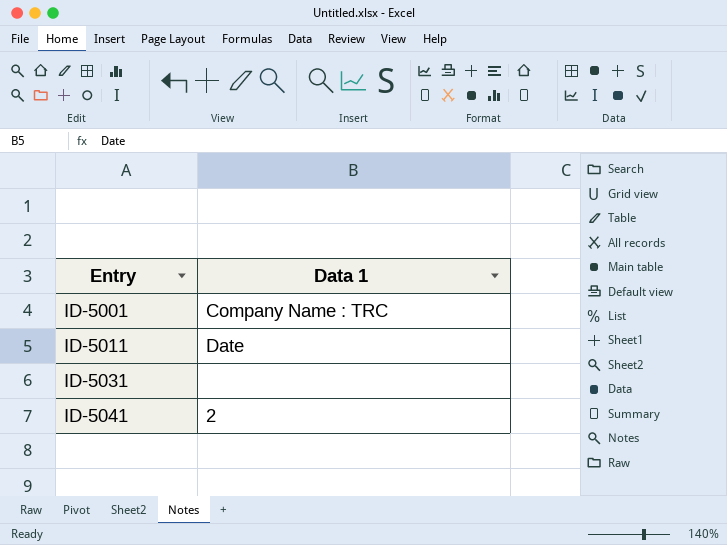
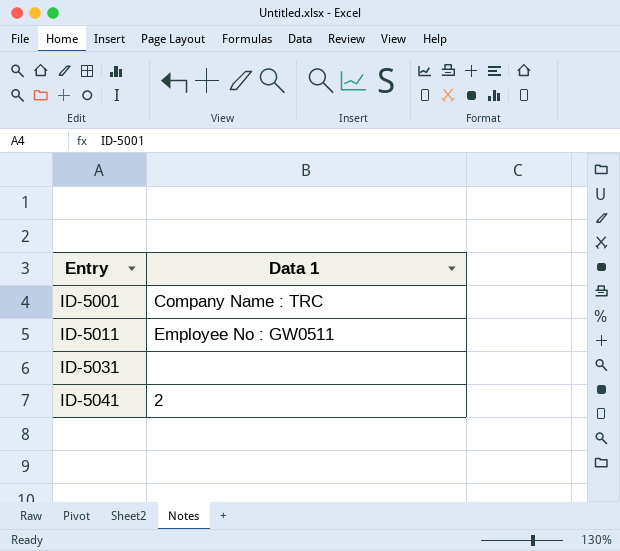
ID-5011 | Data 1: Date -> Employee No : GW0511

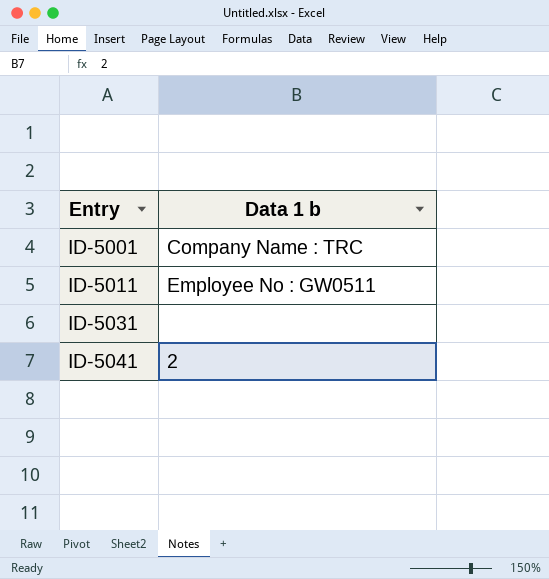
column name: Data 1 -> Data 1 b

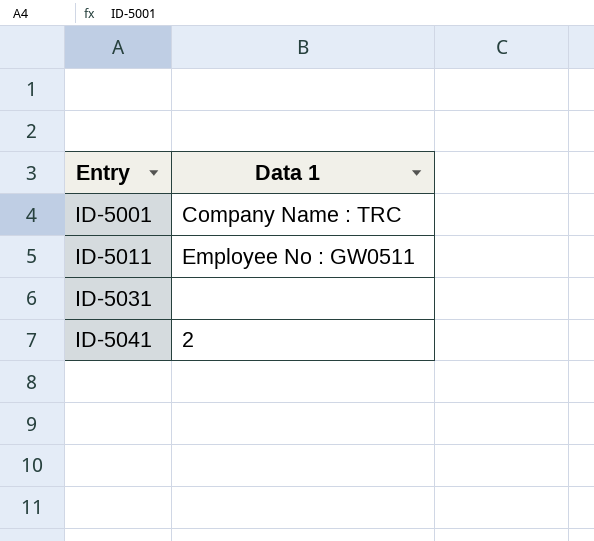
column name: Data 1 b -> Data 1

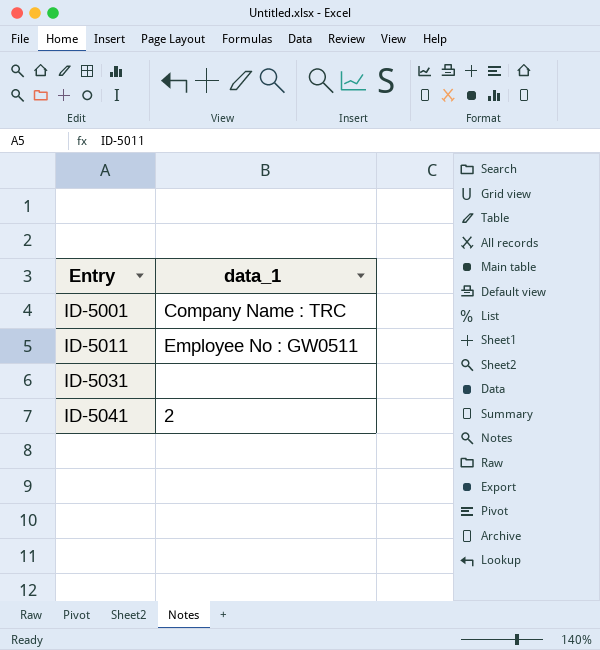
column name: Data 1 -> data_1

